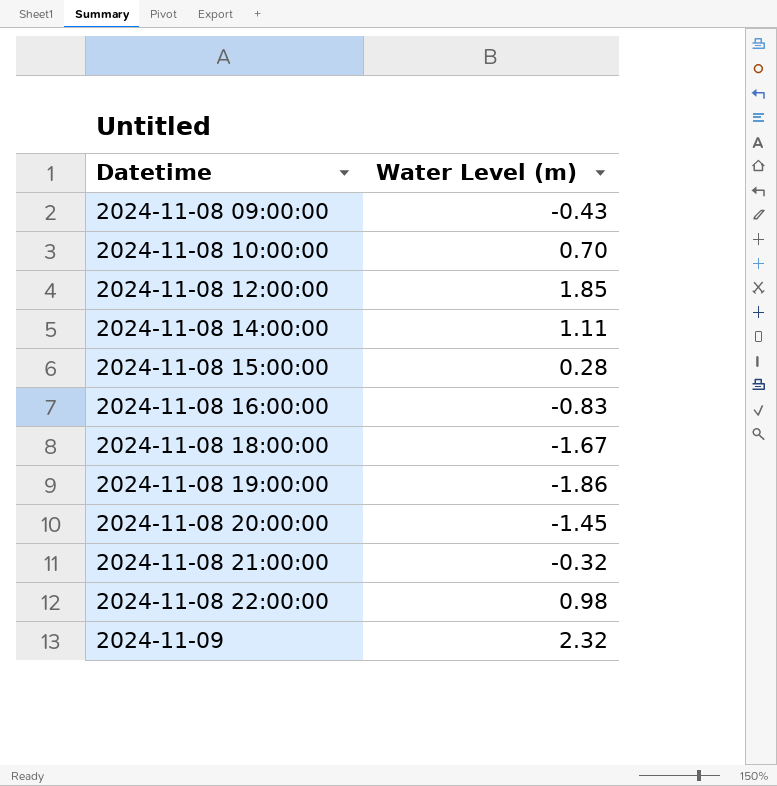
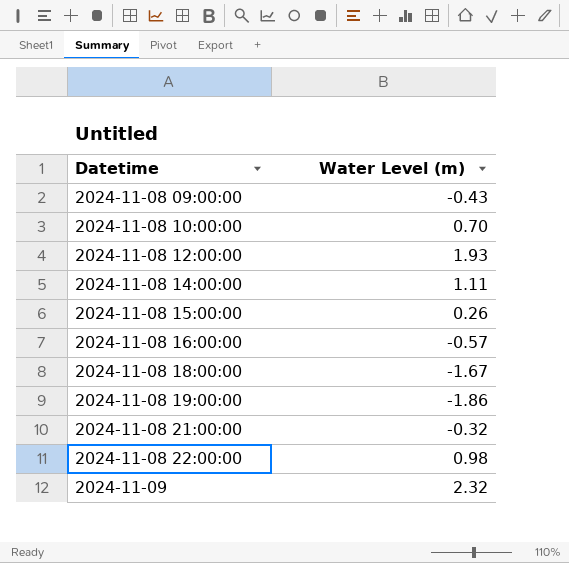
row 2024-11-08 20:00:00: -1.45 -> none
2024-11-08 12:00:00 | Water Level (m): 1.85 -> 1.93
2024-11-08 15:00:00 | Water Level (m): 0.28 -> 0.26
2024-11-08 16:00:00 | Water Level (m): -0.83 -> -0.57

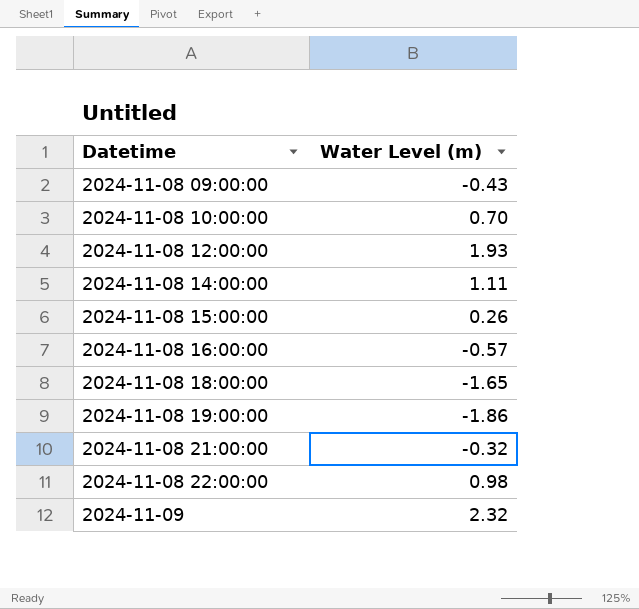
2024-11-08 18:00:00 | Water Level (m): -1.67 -> -1.65

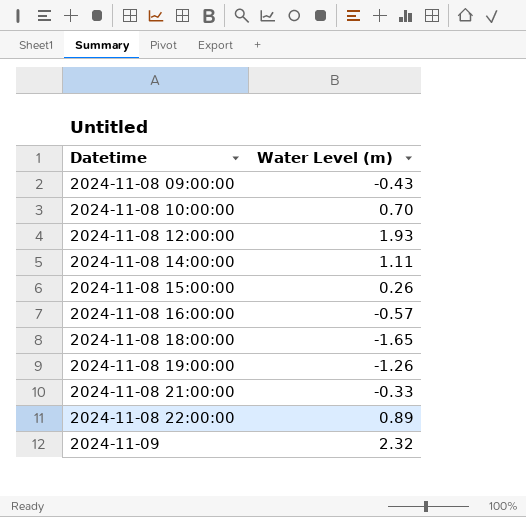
2024-11-08 19:00:00 | Water Level (m): -1.86 -> -1.26
2024-11-08 21:00:00 | Water Level (m): -0.32 -> -0.33
2024-11-08 22:00:00 | Water Level (m): 0.98 -> 0.89

